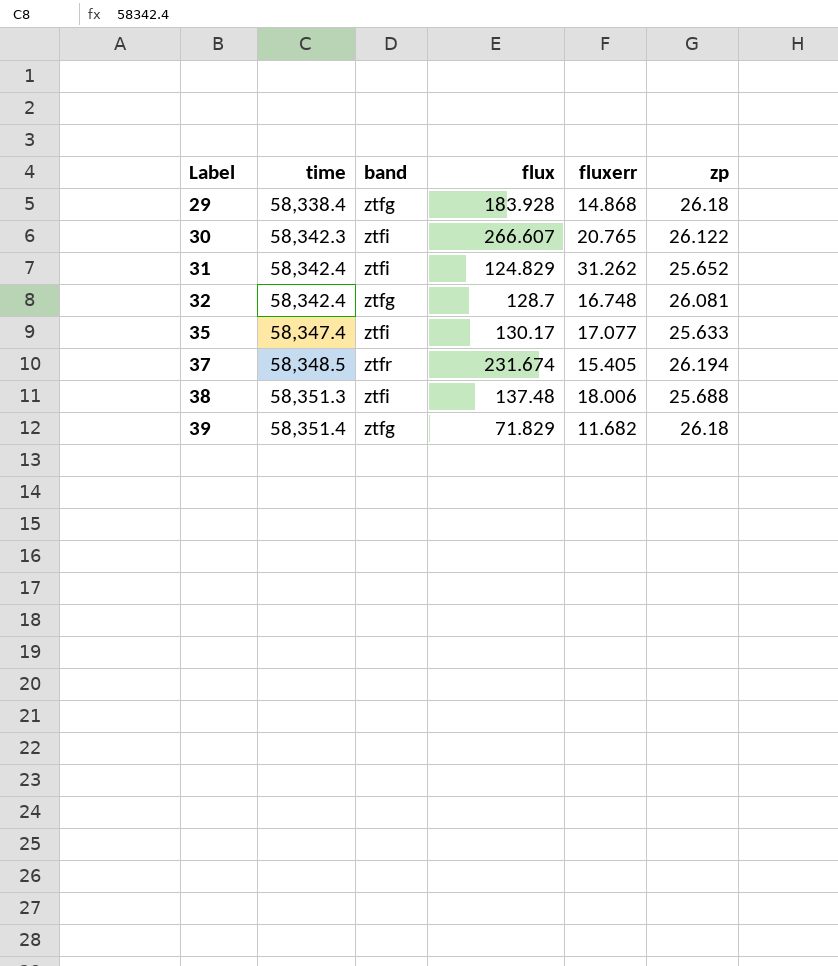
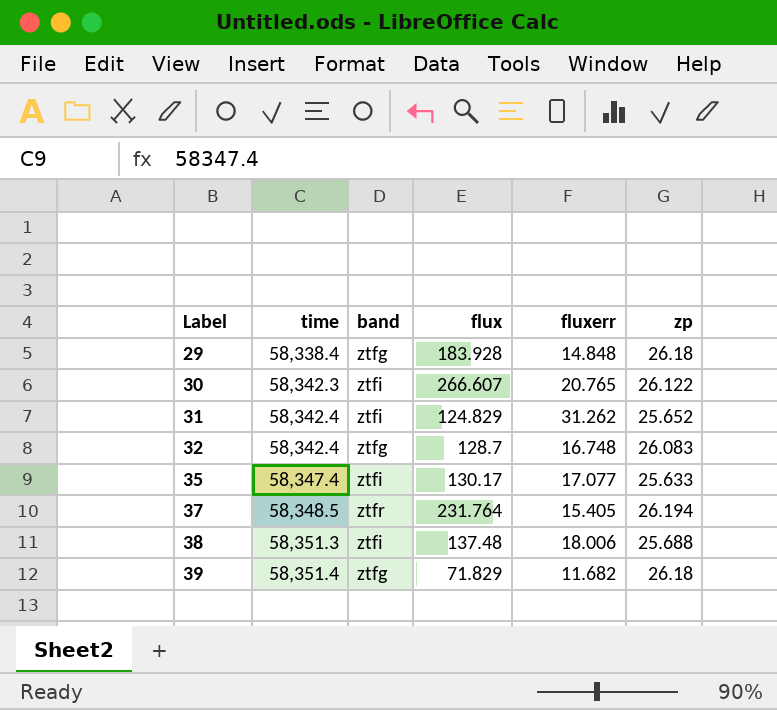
29 | fluxerr: 14.868 -> 14.848
32 | zp: 26.081 -> 26.083
37 | flux: 231.674 -> 231.764

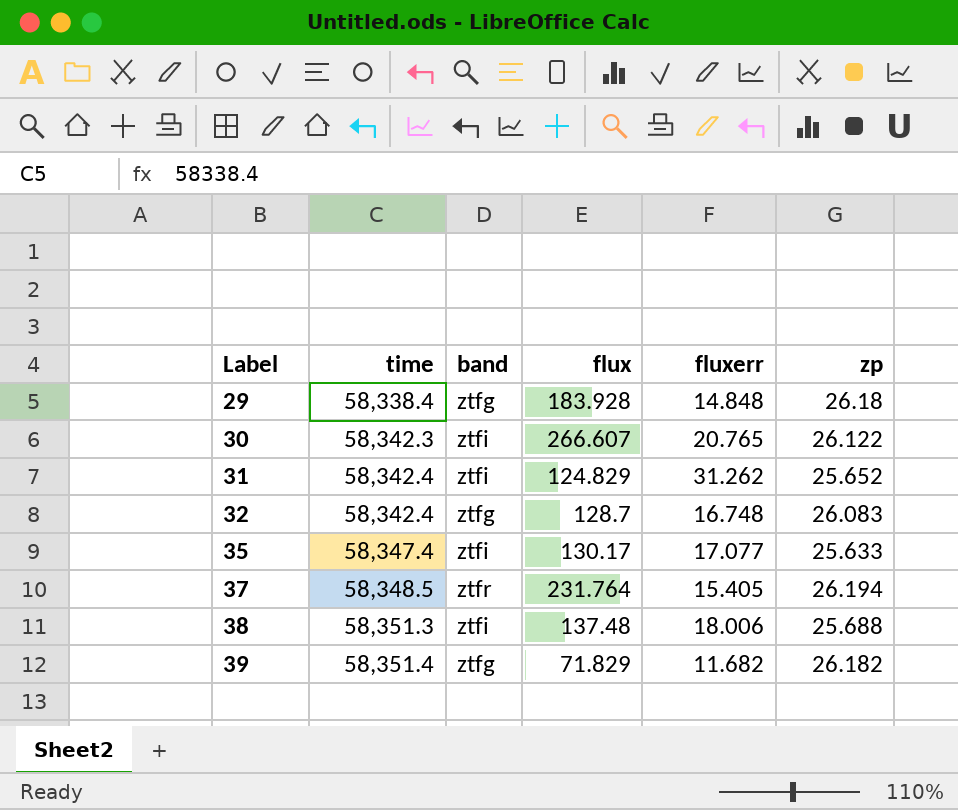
39 | zp: 26.18 -> 26.182

